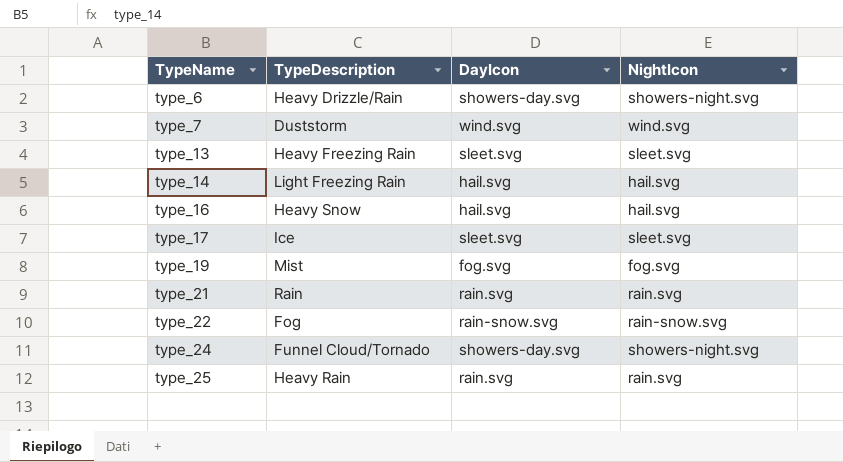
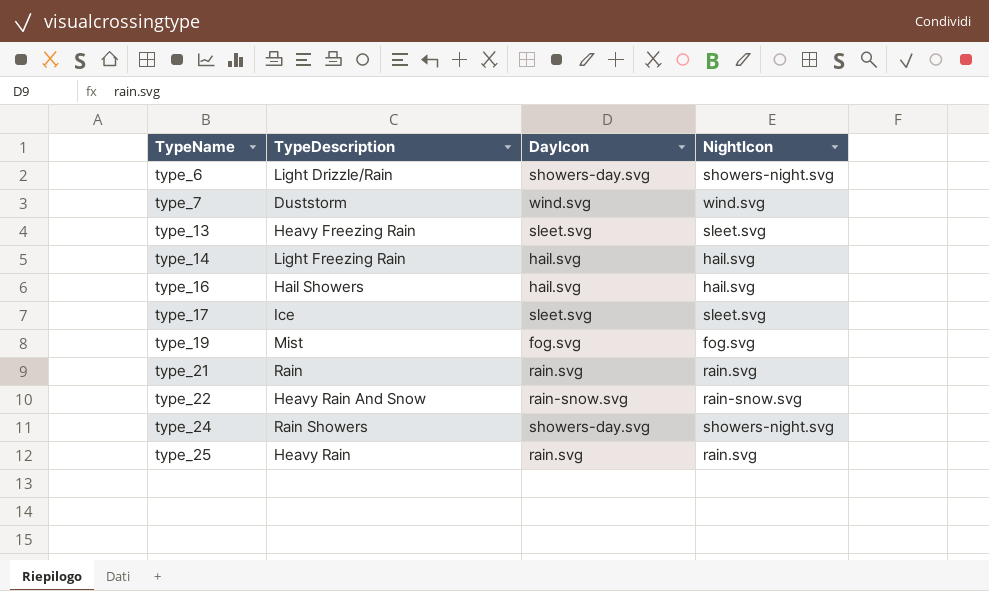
type_6 | TypeDescription: Heavy Drizzle/Rain -> Light Drizzle/Rain
type_16 | TypeDescription: Heavy Snow -> Hail Showers
type_22 | TypeDescription: Fog -> Heavy Rain And Snow
type_24 | TypeDescription: Funnel Cloud/Tornado -> Rain Showers

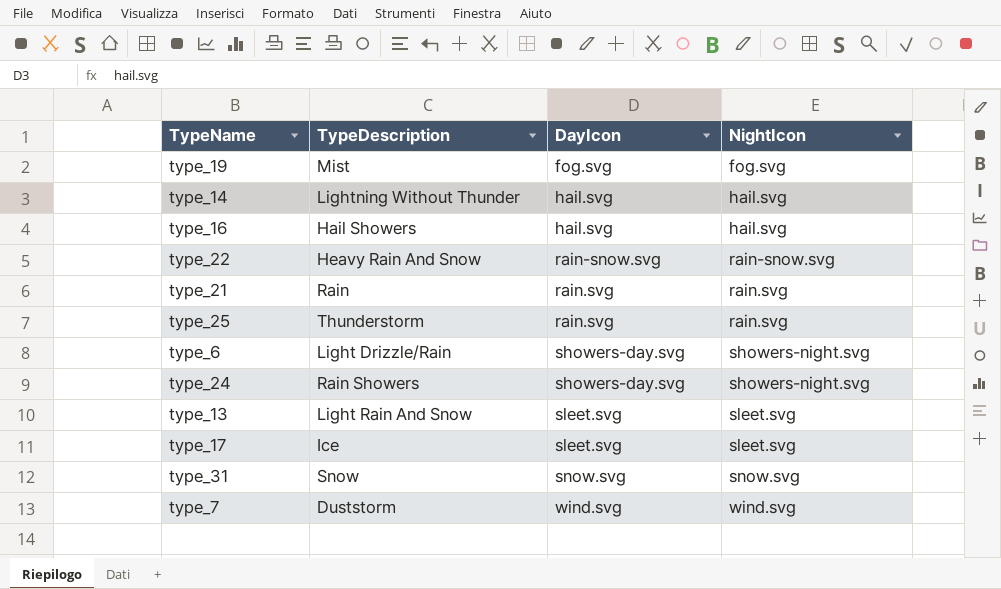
row order: TypeName ascending -> DayIcon ascending
type_14 | TypeDescription: Light Freezing Rain -> Lightning Without Thunder
type_25 | TypeDescription: Heavy Rain -> Thunderstorm
type_13 | TypeDescription: Heavy Freezing Rain -> Light Rain And Snow
row type_31: none -> Snow | snow.svg | snow.svg

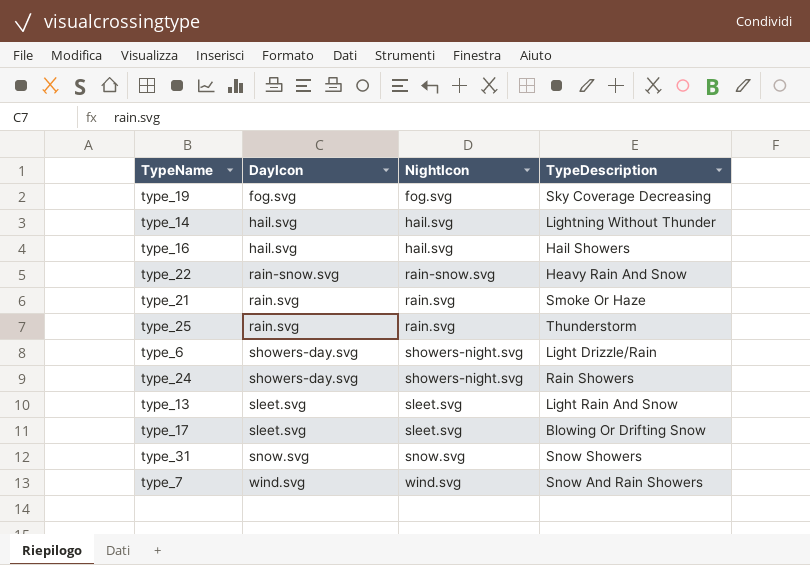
column TypeDescription | position: 2 -> 4
type_19 | TypeDescription: Mist -> Sky Coverage Decreasing
type_21 | TypeDescription: Rain -> Smoke Or Haze
type_17 | TypeDescription: Ice -> Blowing Or Drifting Snow
type_31 | TypeDescription: Snow -> Snow Showers
type_7 | TypeDescription: Duststorm -> Snow And Rain Showers

